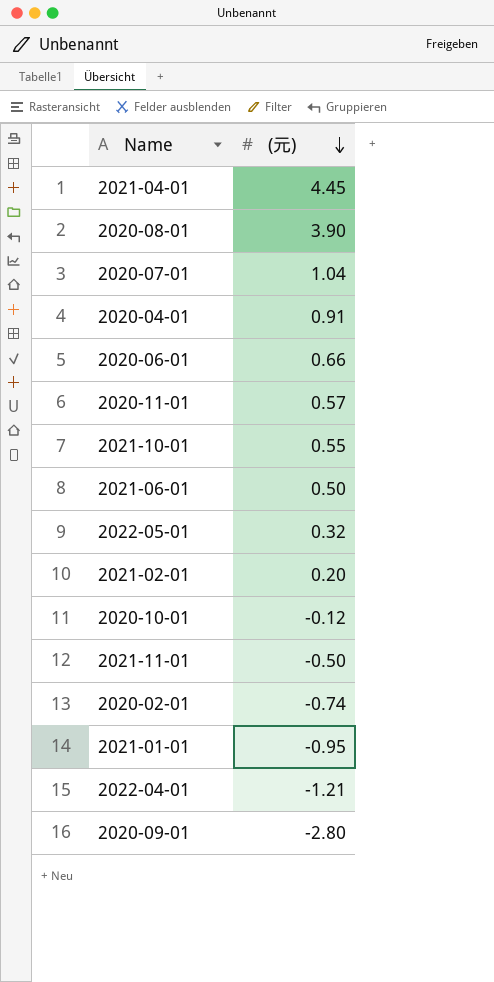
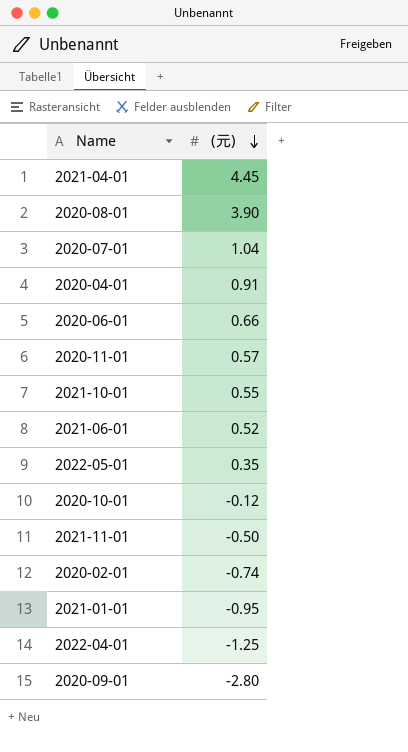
row 2021-02-01: 0.20 -> none
2021-06-01 | (元): 0.50 -> 0.52
2022-05-01 | (元): 0.32 -> 0.35
2022-04-01 | (元): -1.21 -> -1.25

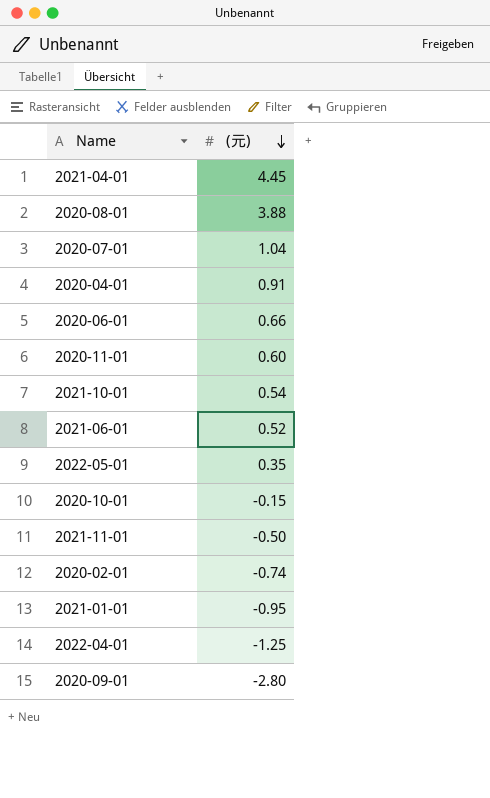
2020-08-01 | (元): 3.90 -> 3.88
2020-11-01 | (元): 0.57 -> 0.60
2021-10-01 | (元): 0.55 -> 0.54
2020-10-01 | (元): -0.12 -> -0.15

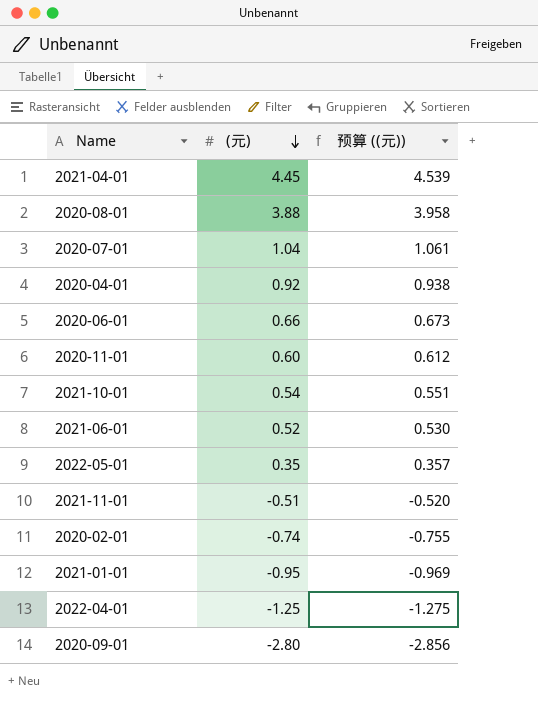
column 预算 ((元)) | formula: none -> [(元)] * 1.02
row 2020-10-01: -0.15 -> none
2020-04-01 | (元): 0.91 -> 0.92
2021-11-01 | (元): -0.50 -> -0.51

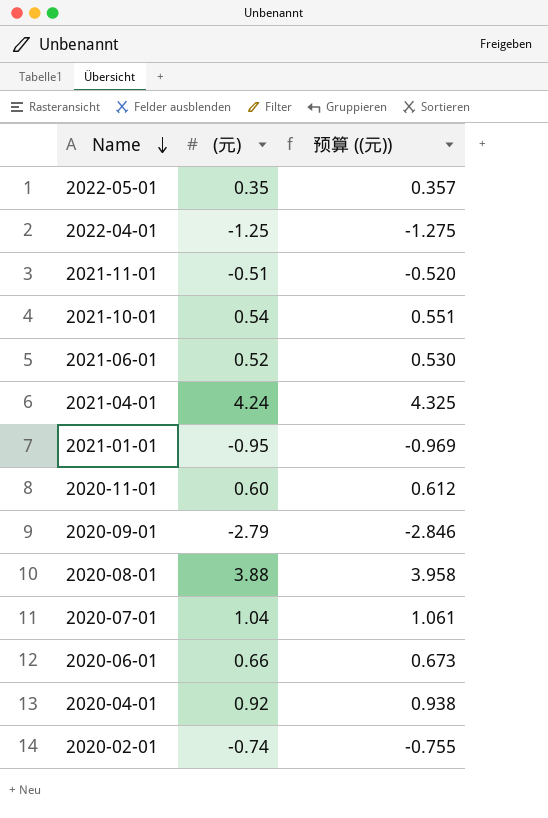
row order: (元) descending -> Name descending
2021-04-01 | (元): 4.45 -> 4.24
2021-04-01 | 预算 ((元)): 4.539 -> 4.325
2020-09-01 | (元): -2.80 -> -2.79
2020-09-01 | 预算 ((元)): -2.856 -> -2.846

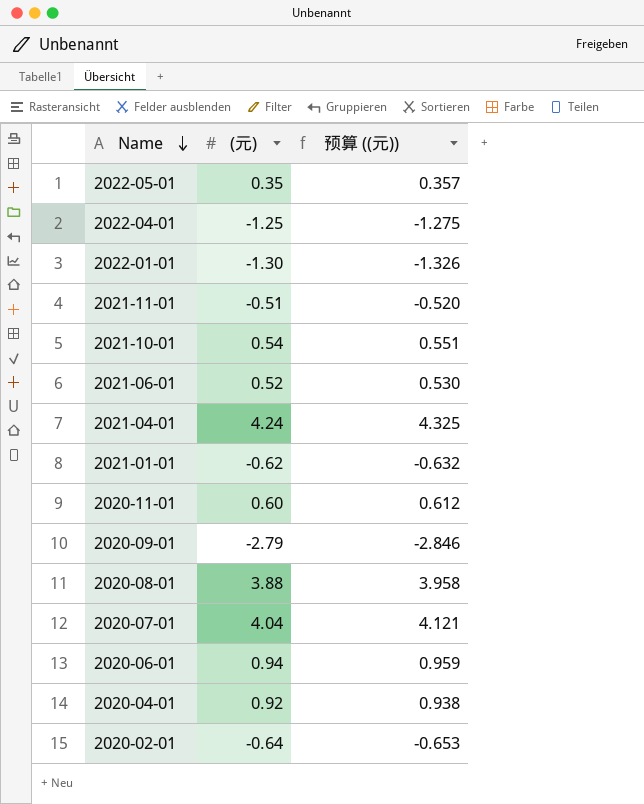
row 2022-01-01: none -> -1.30 | -1.326
2021-01-01 | (元): -0.95 -> -0.62
2021-01-01 | 预算 ((元)): -0.969 -> -0.632
2020-07-01 | (元): 1.04 -> 4.04
2020-07-01 | 预算 ((元)): 1.061 -> 4.121
2020-06-01 | (元): 0.66 -> 0.94
2020-06-01 | 预算 ((元)): 0.673 -> 0.959
2020-02-01 | (元): -0.74 -> -0.64
2020-02-01 | 预算 ((元)): -0.755 -> -0.653

